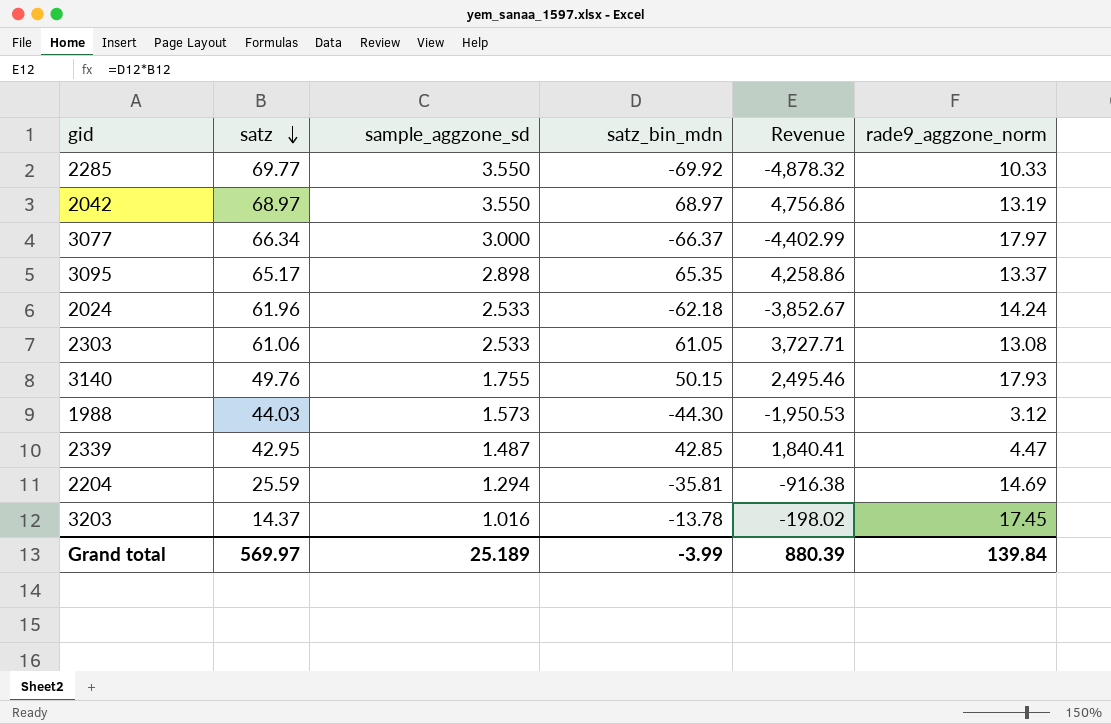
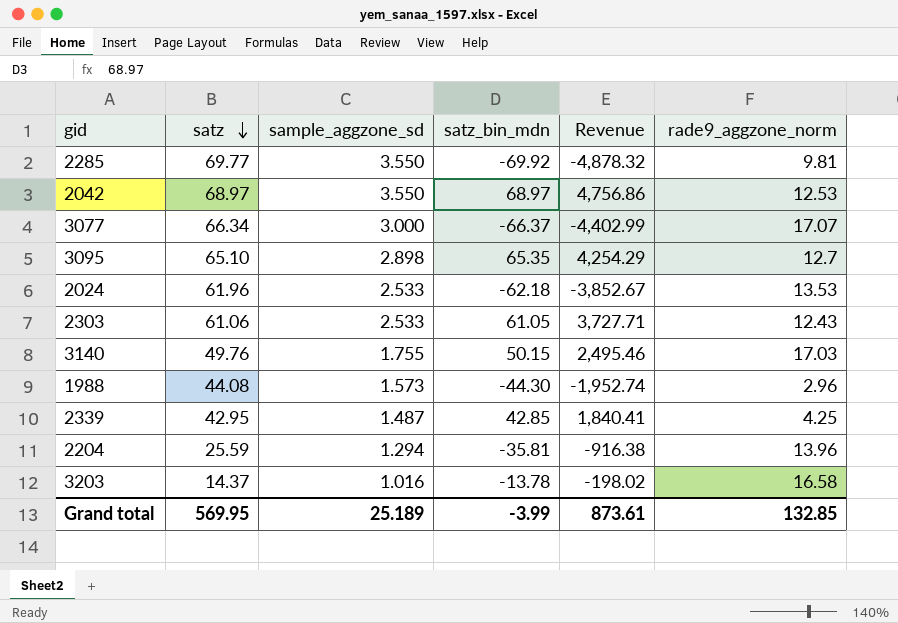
2285 | rade9_aggzone_norm: 10.33 -> 9.81
2042 | rade9_aggzone_norm: 13.19 -> 12.53
3077 | rade9_aggzone_norm: 17.97 -> 17.07
3095 | satz: 65.17 -> 65.10
3095 | Revenue: 4,258.86 -> 4,254.29
3095 | rade9_aggzone_norm: 13.37 -> 12.7
2024 | rade9_aggzone_norm: 14.24 -> 13.53
2303 | rade9_aggzone_norm: 13.08 -> 12.43
3140 | rade9_aggzone_norm: 17.93 -> 17.03
1988 | satz: 44.03 -> 44.08
1988 | Revenue: -1,950.53 -> -1,952.74
1988 | rade9_aggzone_norm: 3.12 -> 2.96
2339 | rade9_aggzone_norm: 4.47 -> 4.25
2204 | rade9_aggzone_norm: 14.69 -> 13.96
3203 | rade9_aggzone_norm: 17.45 -> 16.58
Grand total | satz: 569.97 -> 569.95
Grand total | Revenue: 880.39 -> 873.61
Grand total | rade9_aggzone_norm: 139.84 -> 132.85

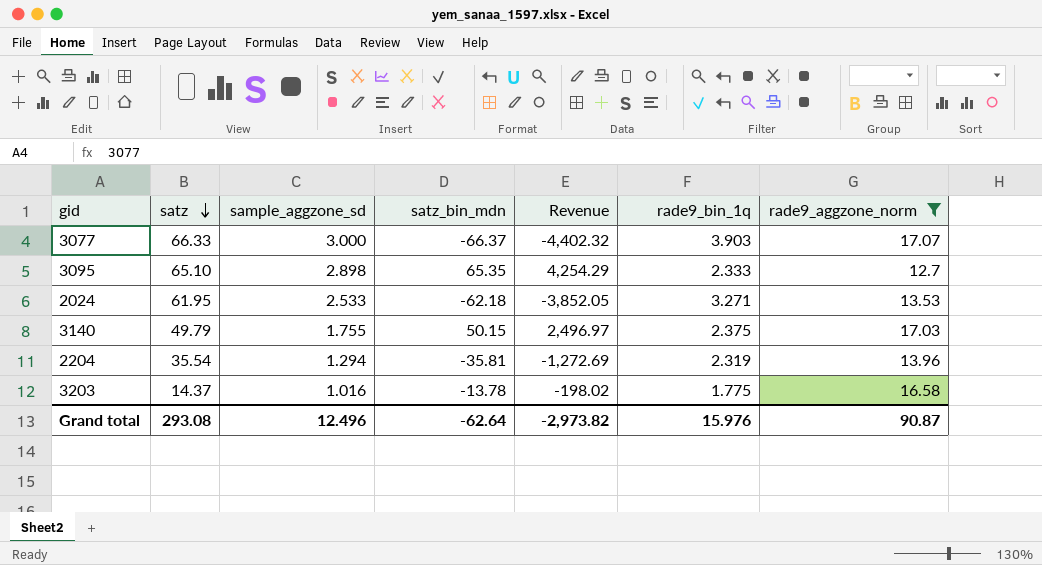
filter: none -> rade9_aggzone_norm >= 12.7
column rade9_bin_1q | position: none -> 6
3077 | satz: 66.34 -> 66.33
3077 | Revenue: -4,402.99 -> -4,402.32
2024 | satz: 61.96 -> 61.95
2024 | Revenue: -3,852.67 -> -3,852.05
3140 | satz: 49.76 -> 49.79
3140 | Revenue: 2,495.46 -> 2,496.97
2204 | satz: 25.59 -> 35.54
2204 | Revenue: -916.38 -> -1,272.69
Grand total | satz: 569.95 -> 293.08
Grand total | sample_aggzone_sd: 25.189 -> 12.496
Grand total | satz_bin_mdn: -3.99 -> -62.64
Grand total | Revenue: 873.61 -> -2,973.82
Grand total | rade9_aggzone_norm: 132.85 -> 90.87

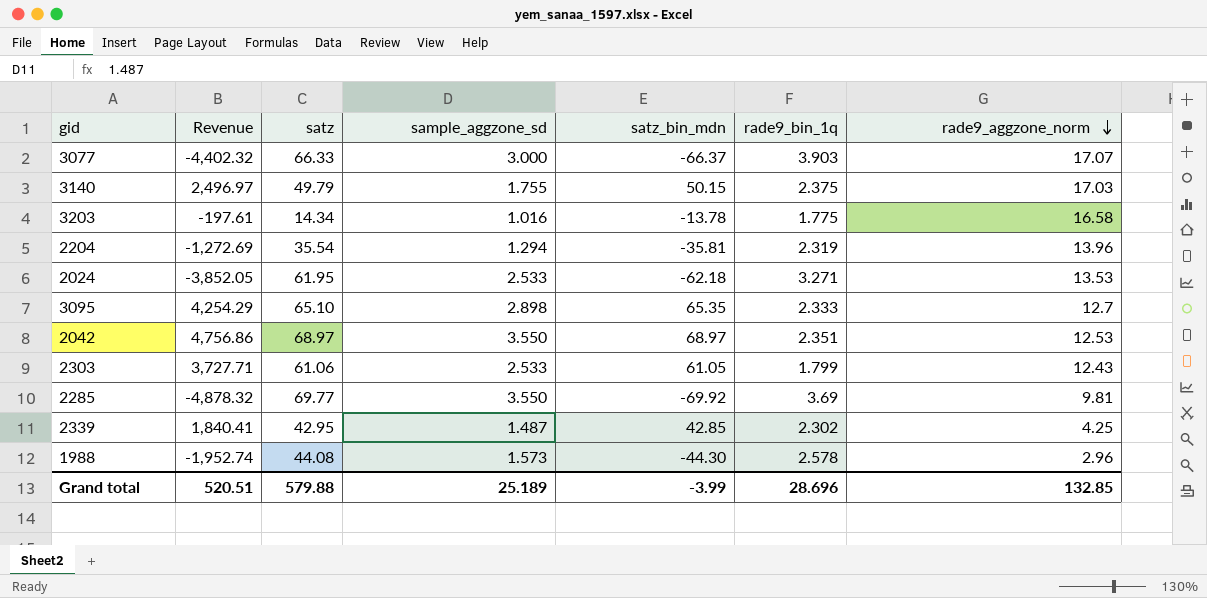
filter: rade9_aggzone_norm >= 12.7 -> none
row order: satz descending -> rade9_aggzone_norm descending
column Revenue | position: 5 -> 2
3203 | Revenue: -198.02 -> -197.61
3203 | satz: 14.37 -> 14.34
Grand total | Revenue: -2,973.82 -> 520.51
Grand total | satz: 293.08 -> 579.88
Grand total | sample_aggzone_sd: 12.496 -> 25.189
Grand total | satz_bin_mdn: -62.64 -> -3.99
Grand total | rade9_bin_1q: 15.976 -> 28.696
Grand total | rade9_aggzone_norm: 90.87 -> 132.85

